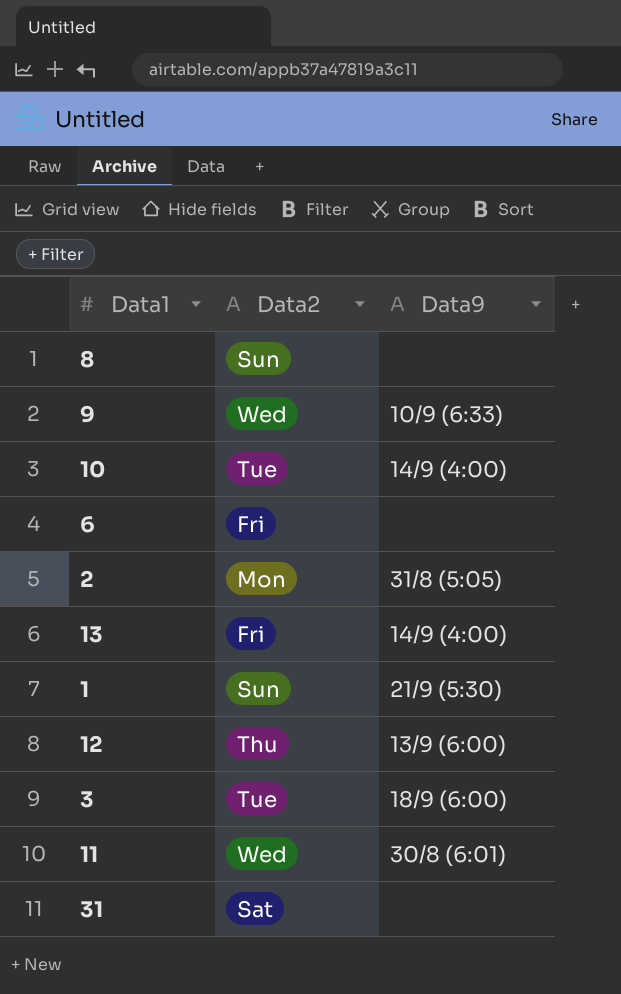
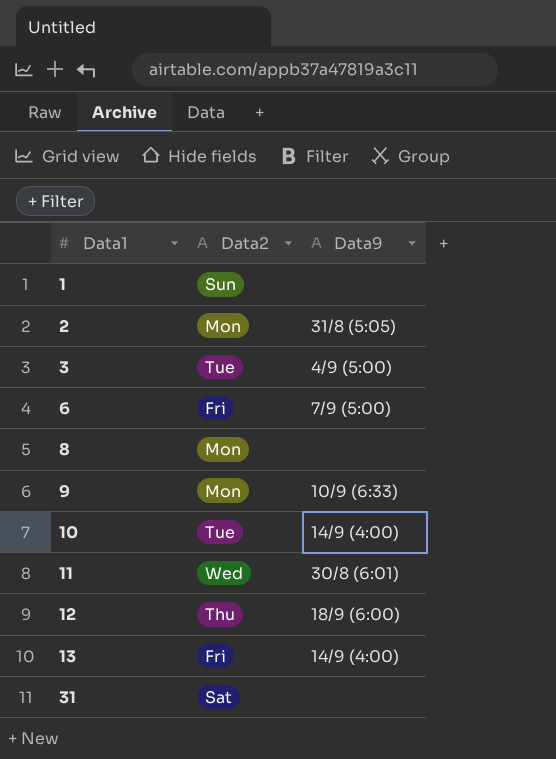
row order: none -> Data1 ascending
1 | Data9: 21/9 (5:30) -> none
3 | Data9: 18/9 (6:00) -> 4/9 (5:00)
6 | Data9: none -> 7/9 (5:00)
8 | Data2: Sun -> Mon
9 | Data2: Wed -> Mon
12 | Data9: 13/9 (6:00) -> 18/9 (6:00)

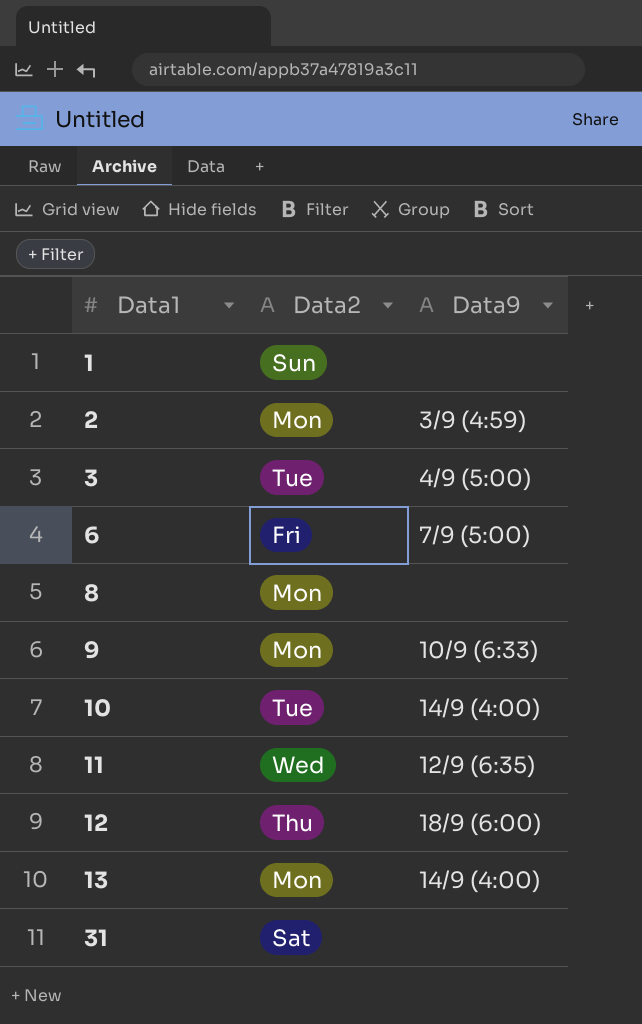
2 | Data9: 31/8 (5:05) -> 3/9 (4:59)
11 | Data9: 30/8 (6:01) -> 12/9 (6:35)
13 | Data2: Fri -> Mon

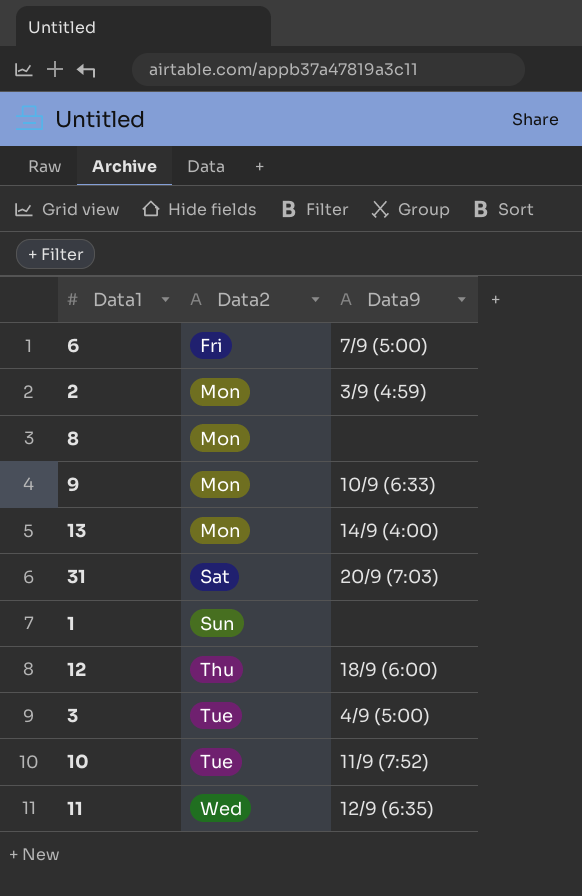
row order: Data1 ascending -> Data2 ascending
31 | Data9: none -> 20/9 (7:03)
10 | Data9: 14/9 (4:00) -> 11/9 (7:52)

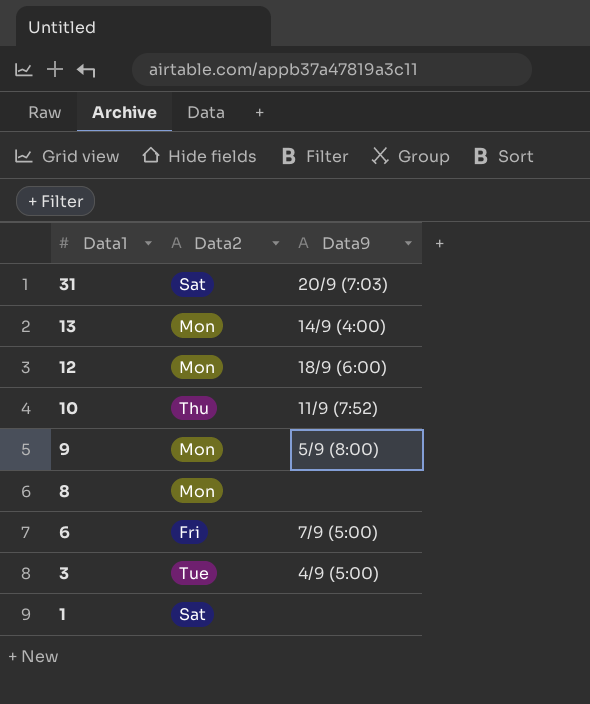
row order: Data2 ascending -> Data1 descending
row 2: Mon | 3/9 (4:59) -> none
row 11: Wed | 12/9 (6:35) -> none
12 | Data2: Thu -> Mon
10 | Data2: Tue -> Thu
9 | Data9: 10/9 (6:33) -> 5/9 (8:00)
1 | Data2: Sun -> Sat

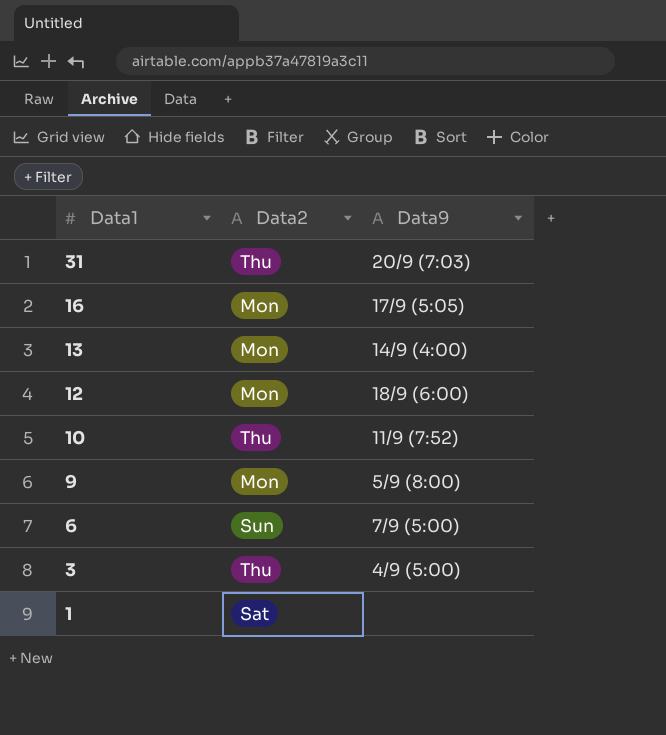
row 8: Mon | none -> none
31 | Data2: Sat -> Thu
row 16: none -> Mon | 17/9 (5:05)
6 | Data2: Fri -> Sun
3 | Data2: Tue -> Thu

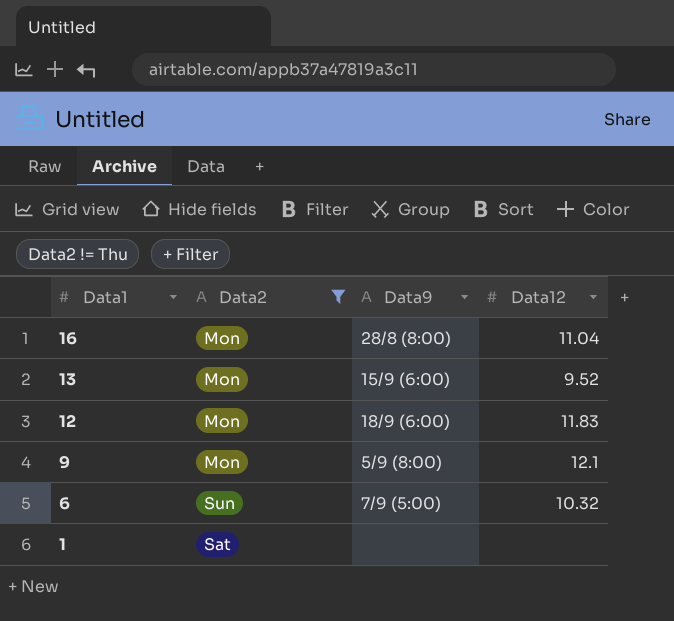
filter: none -> Data2 != Thu
column Data12 | position: none -> 4
16 | Data9: 17/9 (5:05) -> 28/8 (8:00)
13 | Data9: 14/9 (4:00) -> 15/9 (6:00)

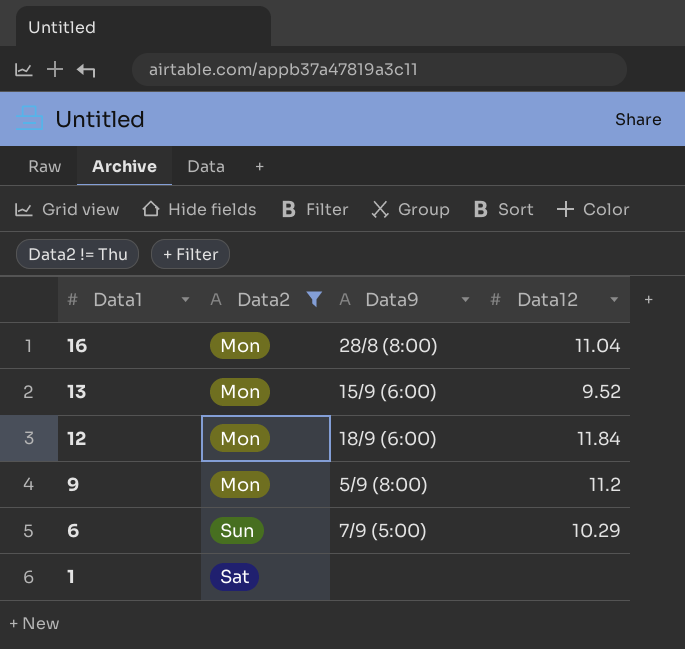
12 | Data12: 11.83 -> 11.84
9 | Data12: 12.1 -> 11.2
6 | Data12: 10.32 -> 10.29

